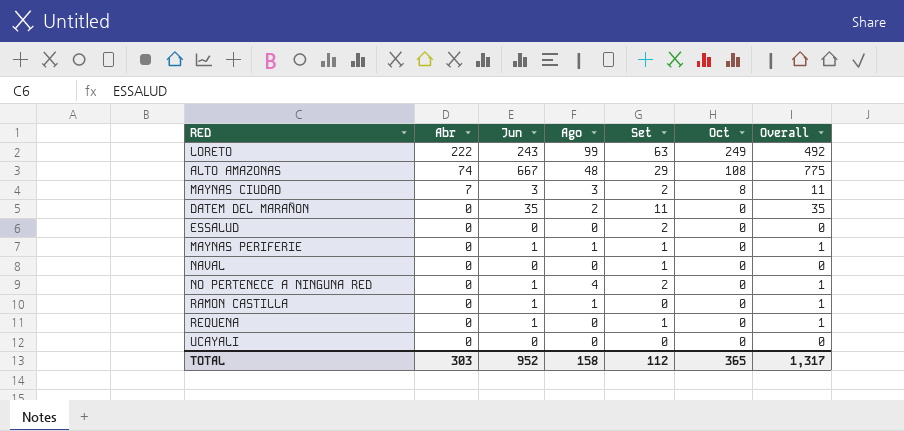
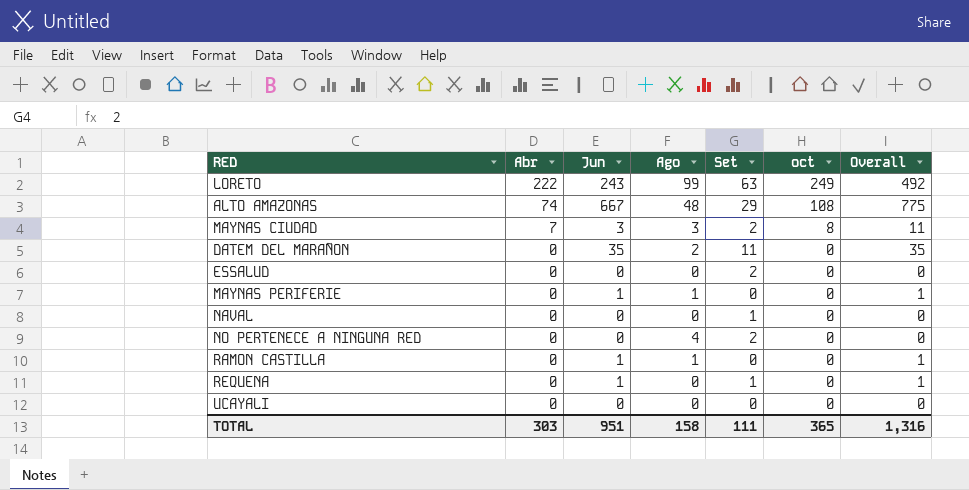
column name: Oct -> oct
MAYNAS PERIFERIE | Set: 1 -> 0
NO PERTENECE A NINGUNA RED | Jun: 1 -> 0
NO PERTENECE A NINGUNA RED | Overall: 1 -> 0
TOTAL | Jun: 952 -> 951
TOTAL | Set: 112 -> 111
TOTAL | Overall: 1,317 -> 1,316

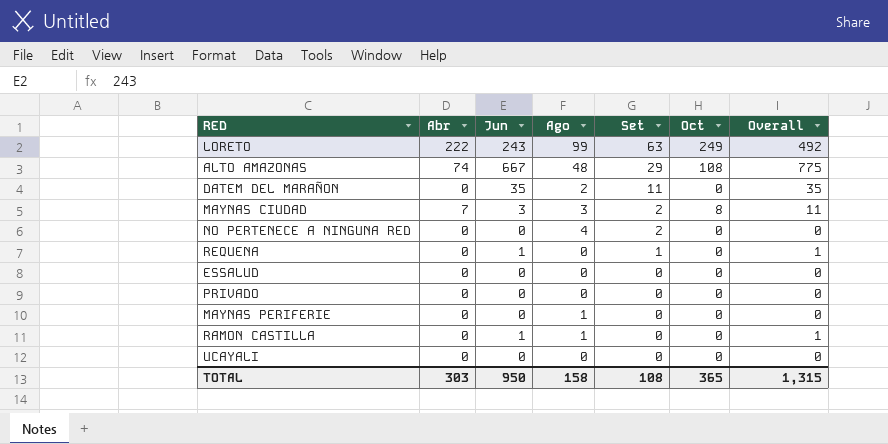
row order: Abr descending -> Set descending
column name: oct -> Oct
row NAVAL: 0 | 0 | 0 | 1 | 0 | 0 -> none
ESSALUD | Set: 2 -> 0
row PRIVADO: none -> 0 | 0 | 0 | 0 | 0 | 0
MAYNAS PERIFERIE | Jun: 1 -> 0
MAYNAS PERIFERIE | Overall: 1 -> 0
TOTAL | Jun: 951 -> 950
TOTAL | Set: 111 -> 108
TOTAL | Overall: 1,316 -> 1,315

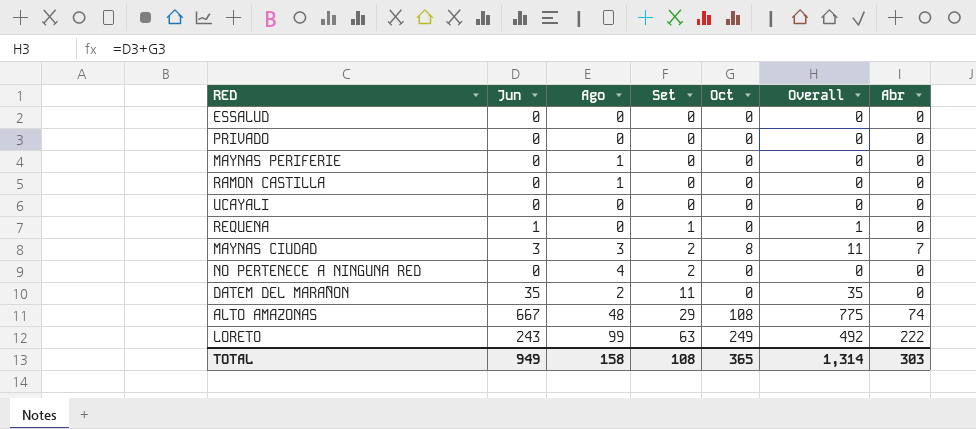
row order: Set descending -> Set ascending
column Abr | position: 2 -> 7
RAMON CASTILLA | Jun: 1 -> 0
RAMON CASTILLA | Overall: 1 -> 0
TOTAL | Jun: 950 -> 949
TOTAL | Overall: 1,315 -> 1,314

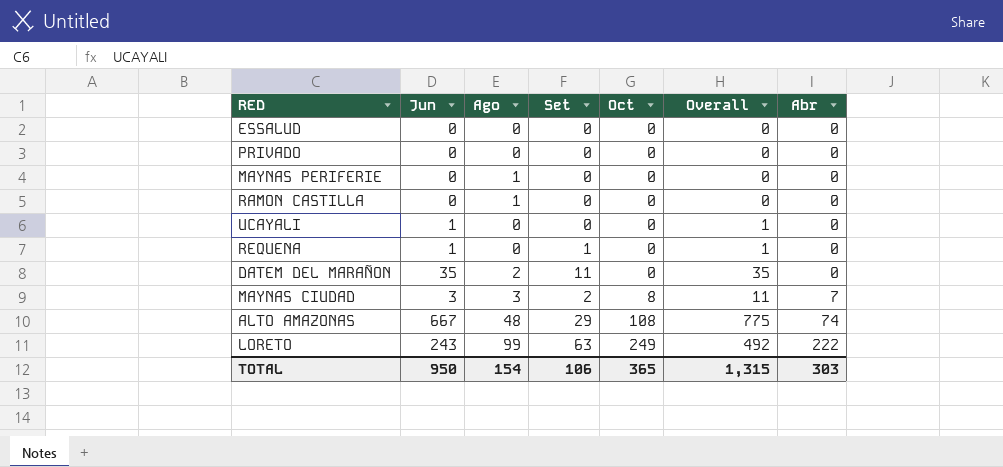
row order: Set ascending -> Oct ascending
row NO PERTENECE A NINGUNA RED: 0 | 4 | 2 | 0 | 0 | 0 -> none
UCAYALI | Jun: 0 -> 1
UCAYALI | Overall: 0 -> 1
TOTAL | Jun: 949 -> 950
TOTAL | Ago: 158 -> 154
TOTAL | Set: 108 -> 106
TOTAL | Overall: 1,314 -> 1,315

